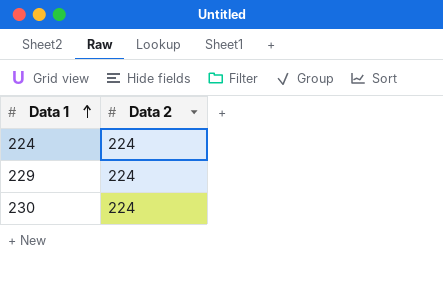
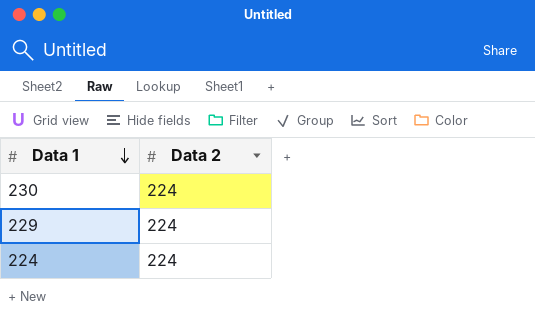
row order: Data 1 ascending -> Data 1 descending

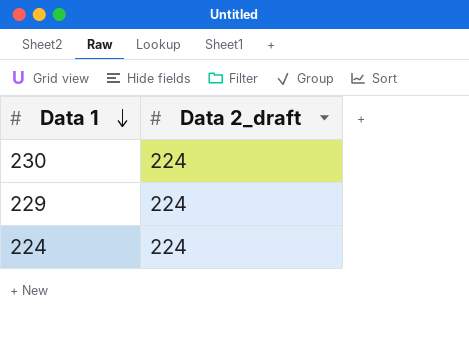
column name: Data 2 -> Data 2_draft

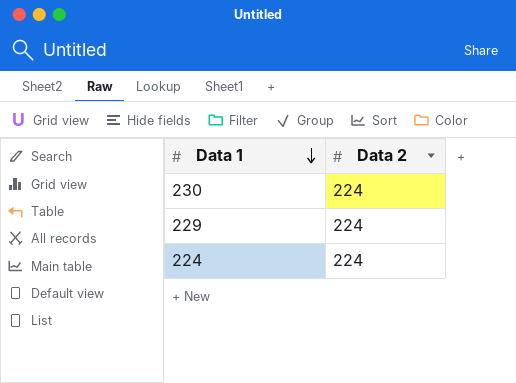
column name: Data 2_draft -> Data 2

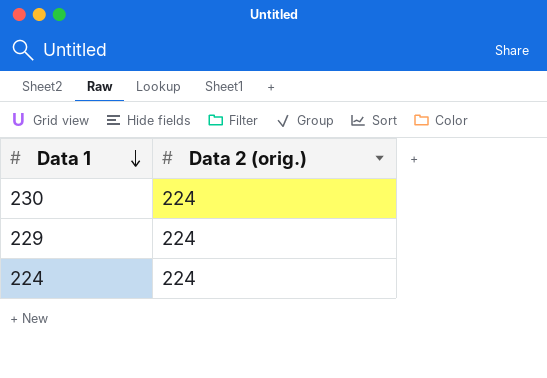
column name: Data 2 -> Data 2 (orig.)

